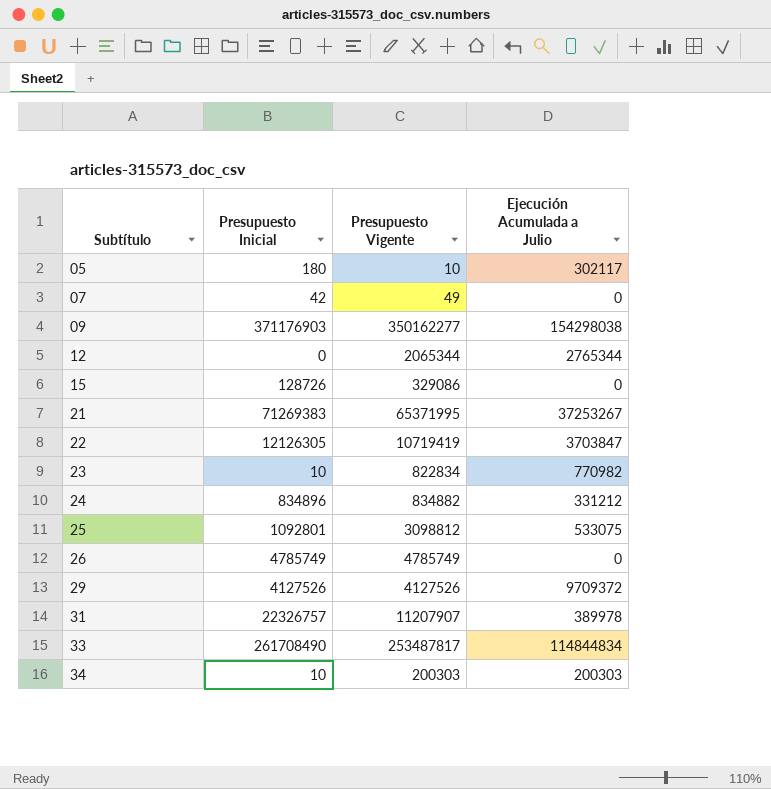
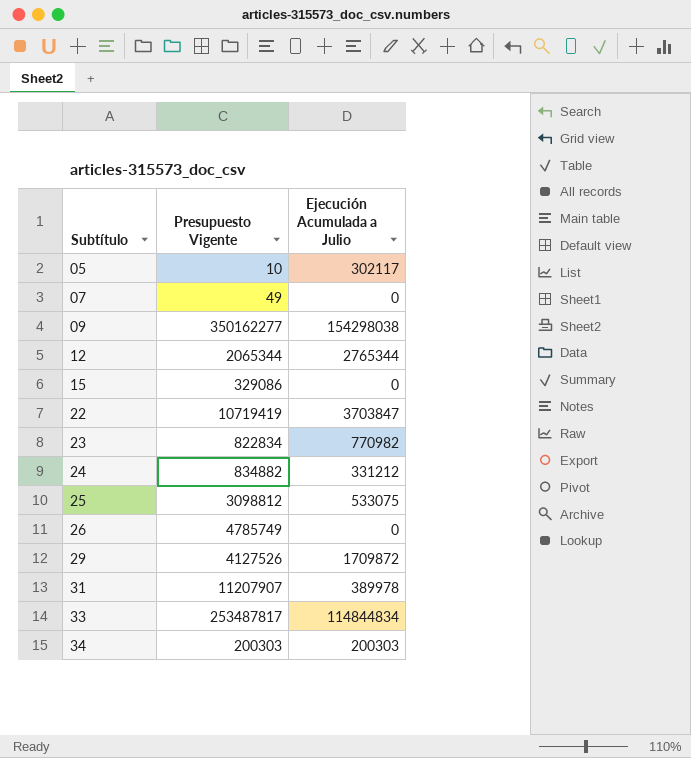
column Presupuesto Inicial | position: 2 -> none
row 21: 71269383 | 65371995 | 37253267 -> none
29 | Ejecución Acumulada a Julio: 9709372 -> 1709872

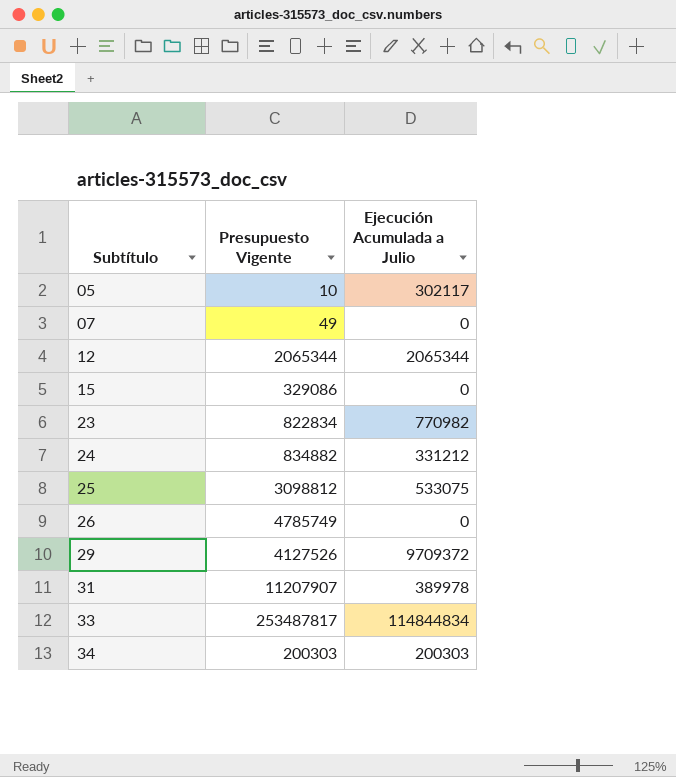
row 09: 350162277 | 154298038 -> none
row 22: 10719419 | 3703847 -> none
12 | Ejecución Acumulada a Julio: 2765344 -> 2065344
29 | Ejecución Acumulada a Julio: 1709872 -> 9709372

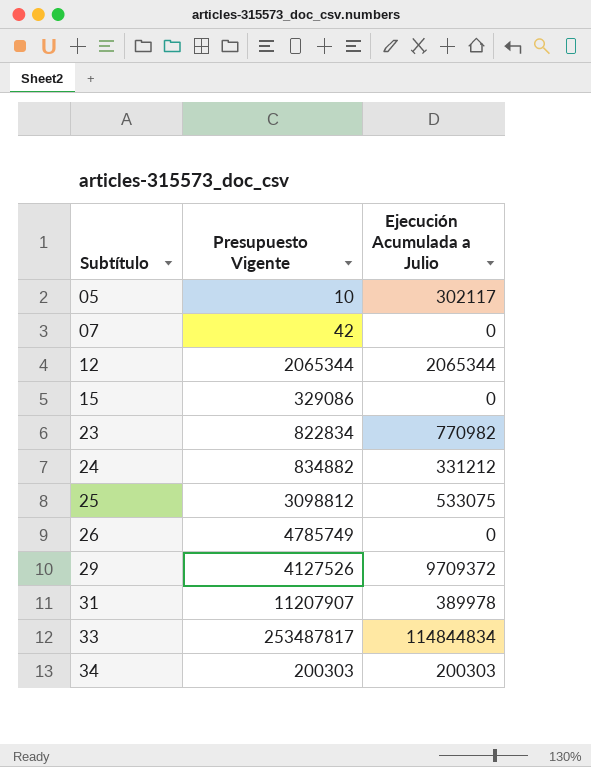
07 | Presupuesto Vigente: 49 -> 42

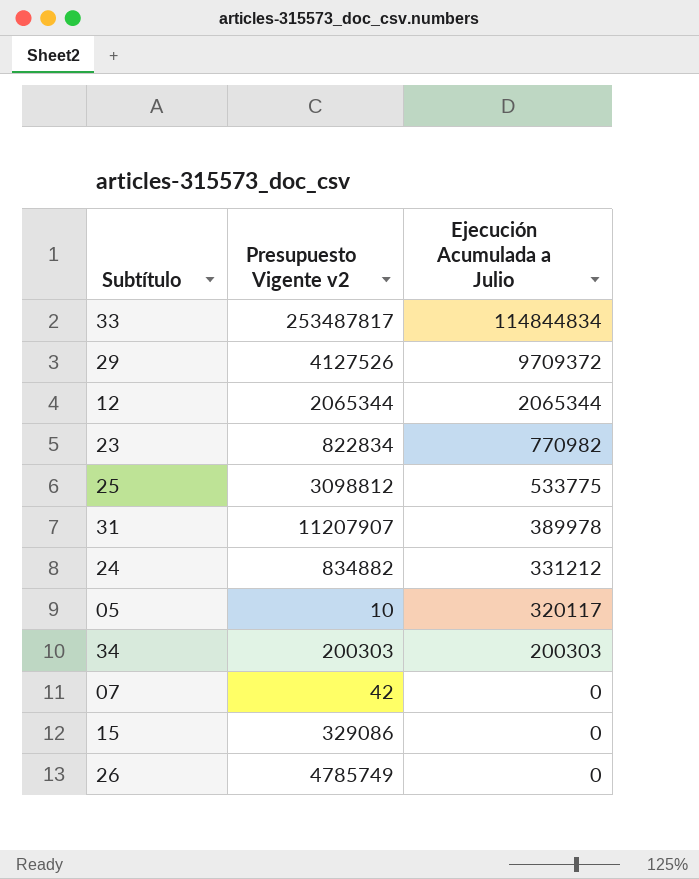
row order: Subtítulo ascending -> Ejecución Acumulada a Julio descending
column name: Presupuesto Vigente -> Presupuesto Vigente v2
25 | Ejecución Acumulada a Julio: 533075 -> 533775
05 | Ejecución Acumulada a Julio: 302117 -> 320117

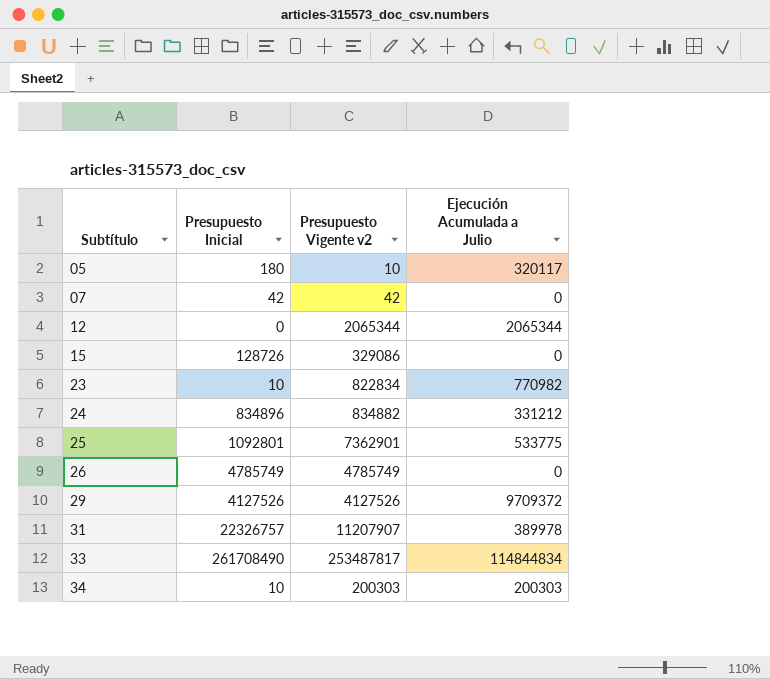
row order: Ejecución Acumulada a Julio descending -> Subtítulo ascending
column Presupuesto Inicial | position: none -> 2
25 | Presupuesto Vigente v2: 3098812 -> 7362901

